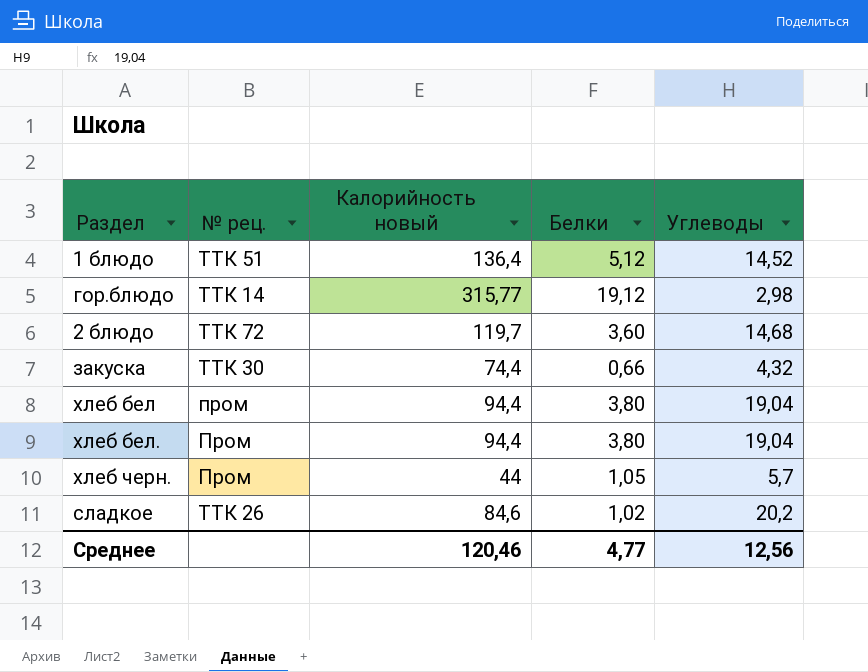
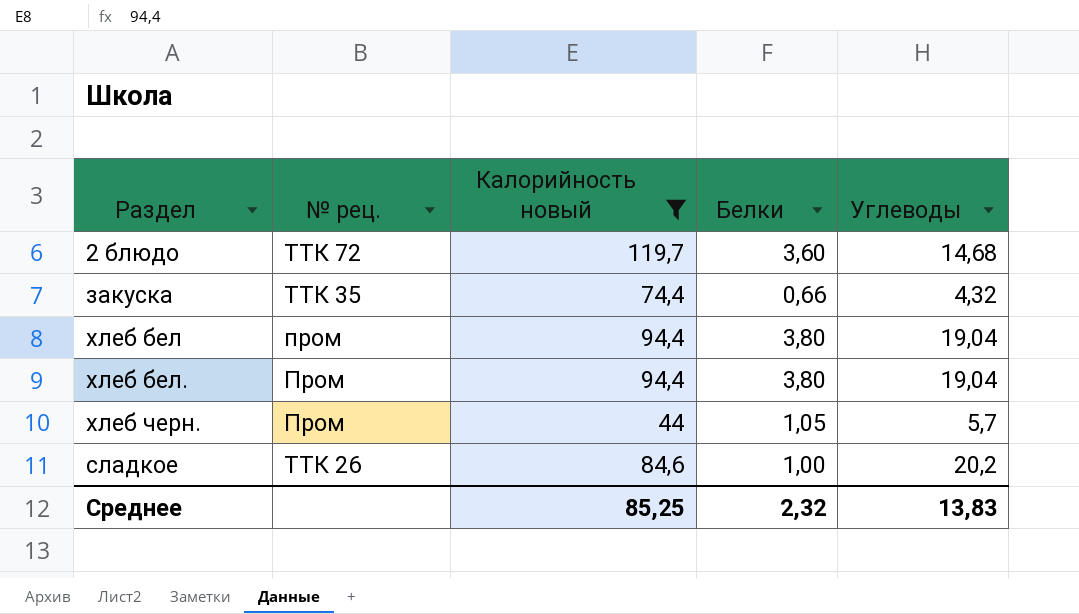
filter: none -> Калорийность новый <= 119,7
закуска | № рец.: ТТК 30 -> ТТК 35
сладкое | Белки: 1,02 -> 1,00
Среднее | Калорийность новый: 120,46 -> 85,25
Среднее | Белки: 4,77 -> 2,32
Среднее | Углеводы: 12,56 -> 13,83

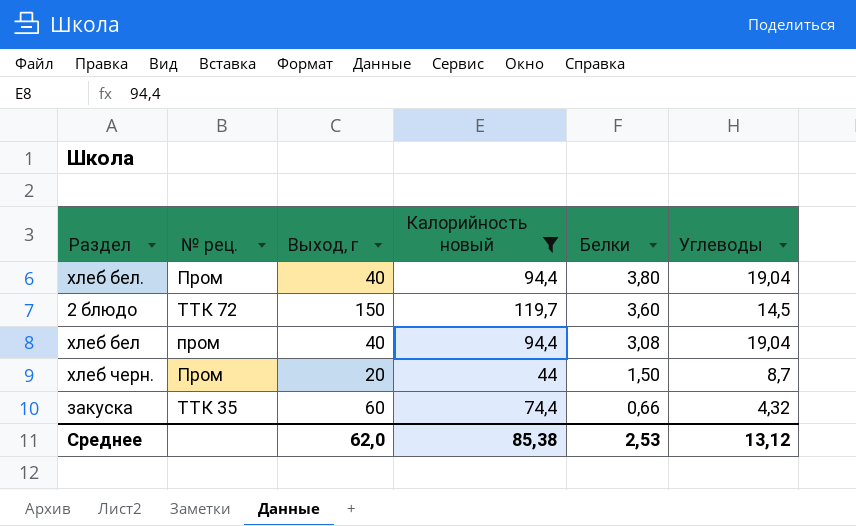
row order: none -> Белки descending
column Выход, г | position: none -> 3
row сладкое: ТТК 26 | 84,6 | 1,00 | 20,2 -> none
2 блюдо | Углеводы: 14,68 -> 14,5
хлеб бел | Белки: 3,80 -> 3,08
хлеб черн. | Белки: 1,05 -> 1,50
хлеб черн. | Углеводы: 5,7 -> 8,7
Среднее | Калорийность новый: 85,25 -> 85,38
Среднее | Белки: 2,32 -> 2,53
Среднее | Углеводы: 13,83 -> 13,12

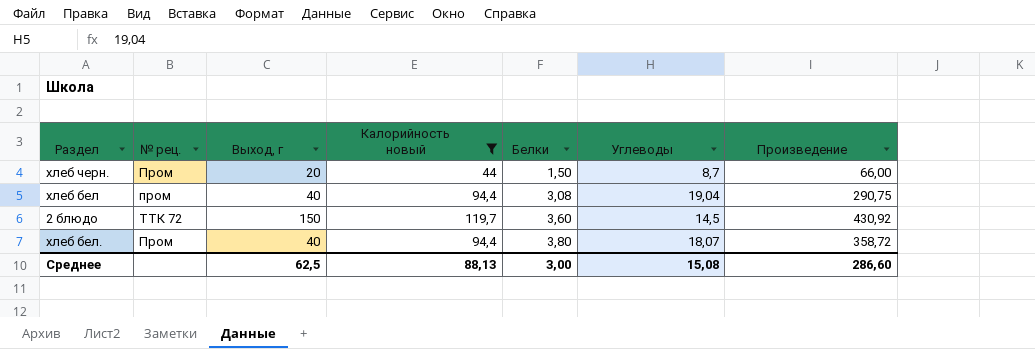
row order: Белки descending -> Белки ascending
column Произведение | formula: none -> [Калорийность новый] * [Белки]
row закуска: ТТК 35 | 60 | 74,4 | 0,66 | 4,32 -> none
хлеб бел. | Углеводы: 19,04 -> 18,07
Среднее | Выход, г: 62,0 -> 62,5
Среднее | Калорийность новый: 85,38 -> 88,13
Среднее | Белки: 2,53 -> 3,00
Среднее | Углеводы: 13,12 -> 15,08

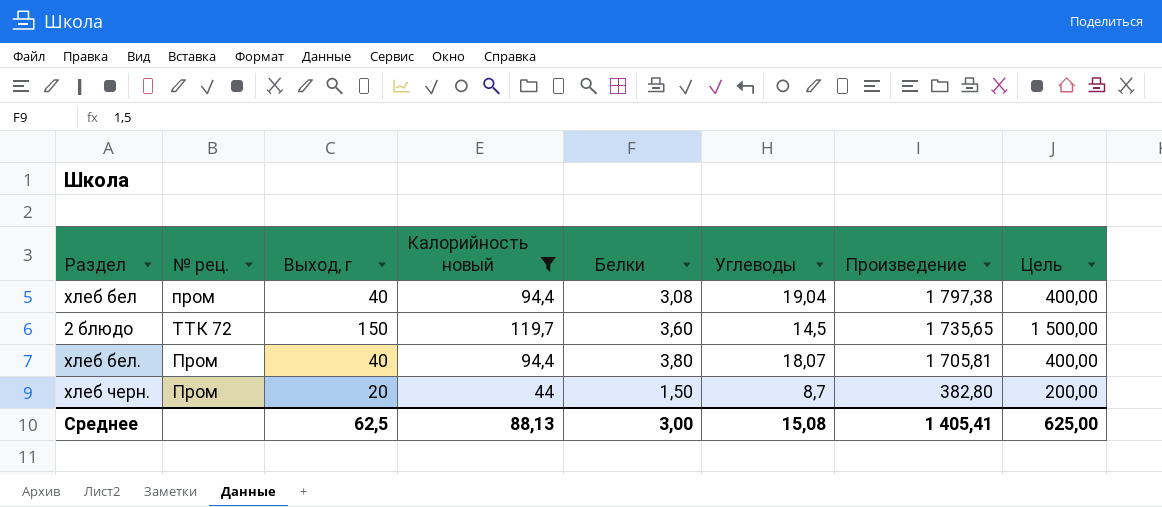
row order: Белки ascending -> Произведение descending
column Произведение | formula: [Калорийность новый] * [Белки] -> [Калорийность новый] * [Углеводы]
column Цель | formula: none -> [Выход, г] * 10
Среднее | Произведение: 286,60 -> 1 405,41

